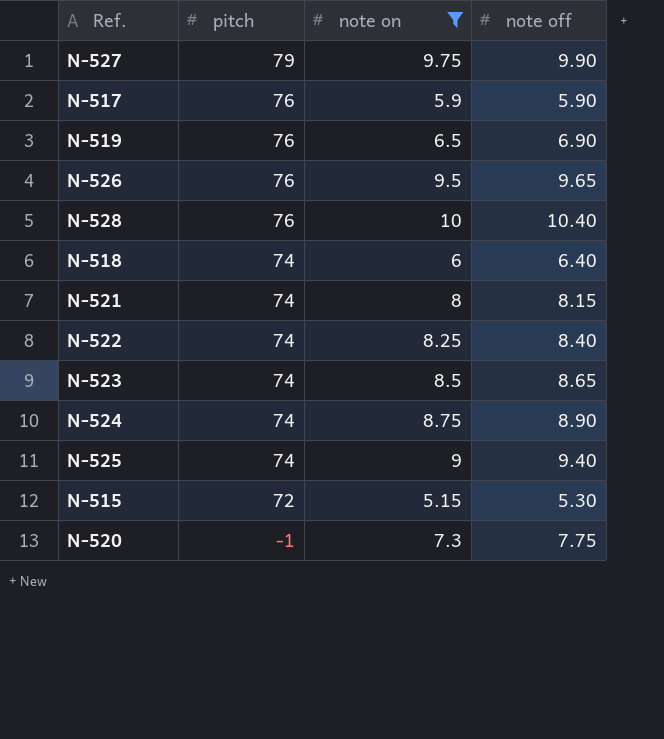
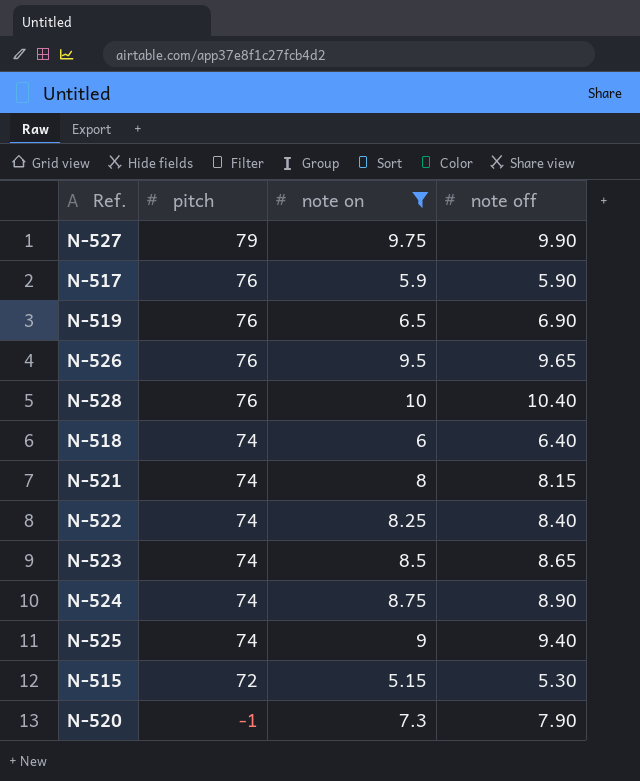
N-520 | note off: 7.75 -> 7.90

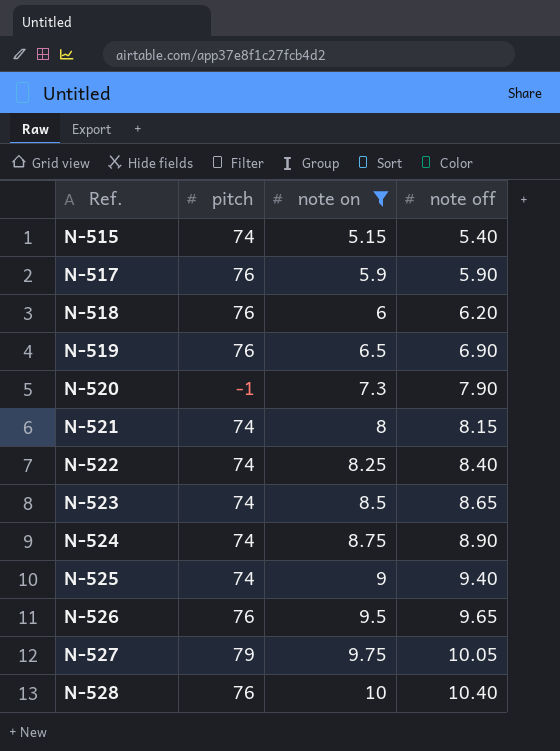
row order: pitch descending -> Ref. ascending
N-515 | pitch: 72 -> 74
N-515 | note off: 5.30 -> 5.40
N-518 | pitch: 74 -> 76
N-518 | note off: 6.40 -> 6.20
N-527 | note off: 9.90 -> 10.05

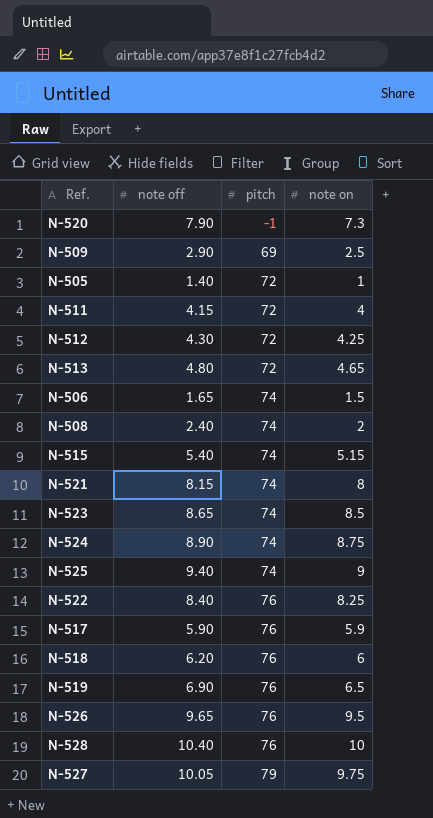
filter: note on >= 5.15 -> none
row order: Ref. ascending -> pitch ascending
column note off | position: 4 -> 2
N-522 | pitch: 74 -> 76

